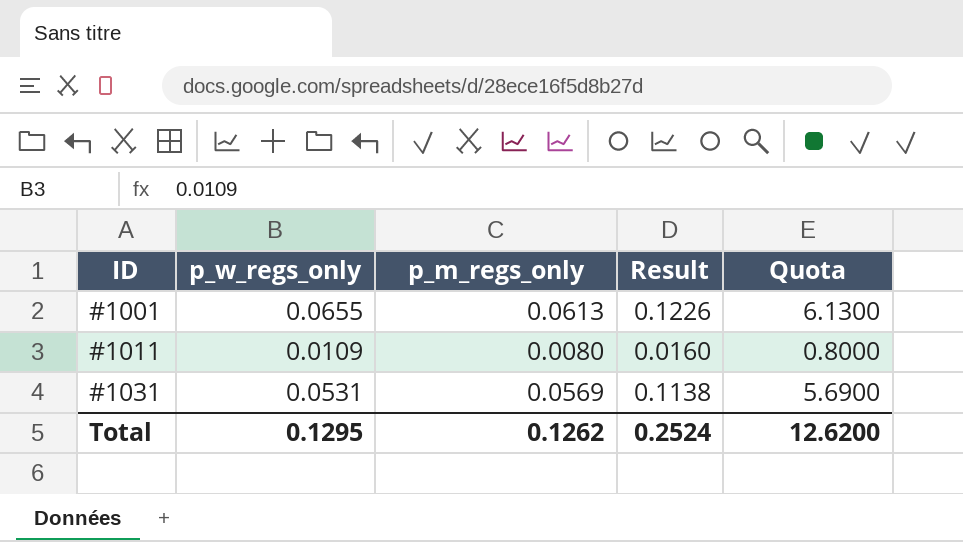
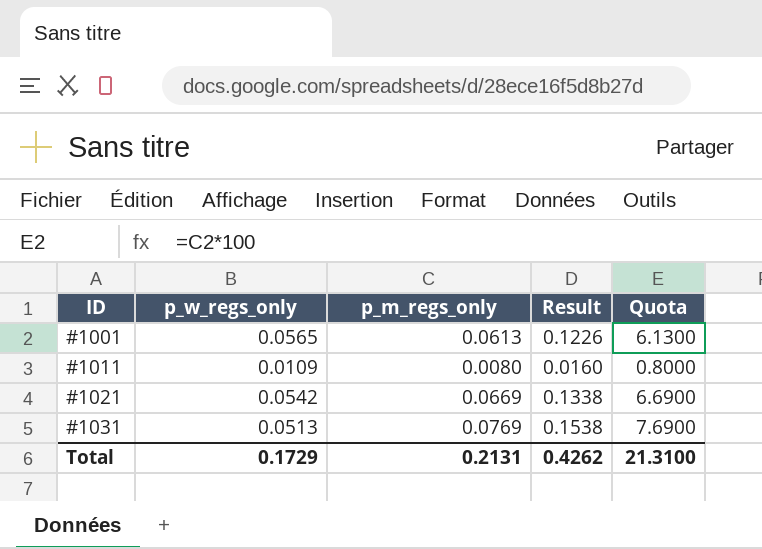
#1001 | p_w_regs_only: 0.0655 -> 0.0565
row #1021: none -> 0.0542 | 0.0669 | 0.1338 | 6.6900
#1031 | p_w_regs_only: 0.0531 -> 0.0513
#1031 | p_m_regs_only: 0.0569 -> 0.0769
#1031 | Result: 0.1138 -> 0.1538
#1031 | Quota: 5.6900 -> 7.6900
Total | p_w_regs_only: 0.1295 -> 0.1729
Total | p_m_regs_only: 0.1262 -> 0.2131
Total | Result: 0.2524 -> 0.4262
Total | Quota: 12.6200 -> 21.3100

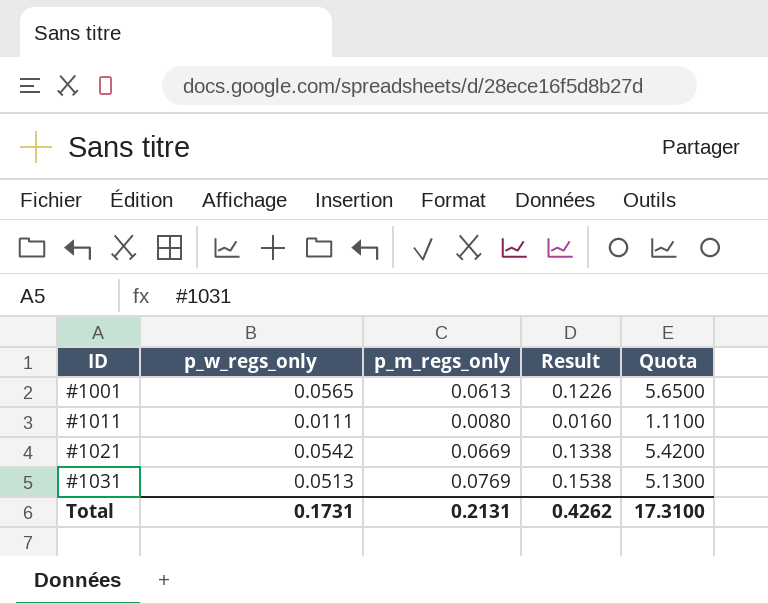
column Quota | formula: [p_m_regs_only] * 100 -> [p_w_regs_only] * 100
#1011 | p_w_regs_only: 0.0109 -> 0.0111
Total | p_w_regs_only: 0.1729 -> 0.1731
Total | Quota: 21.3100 -> 17.3100

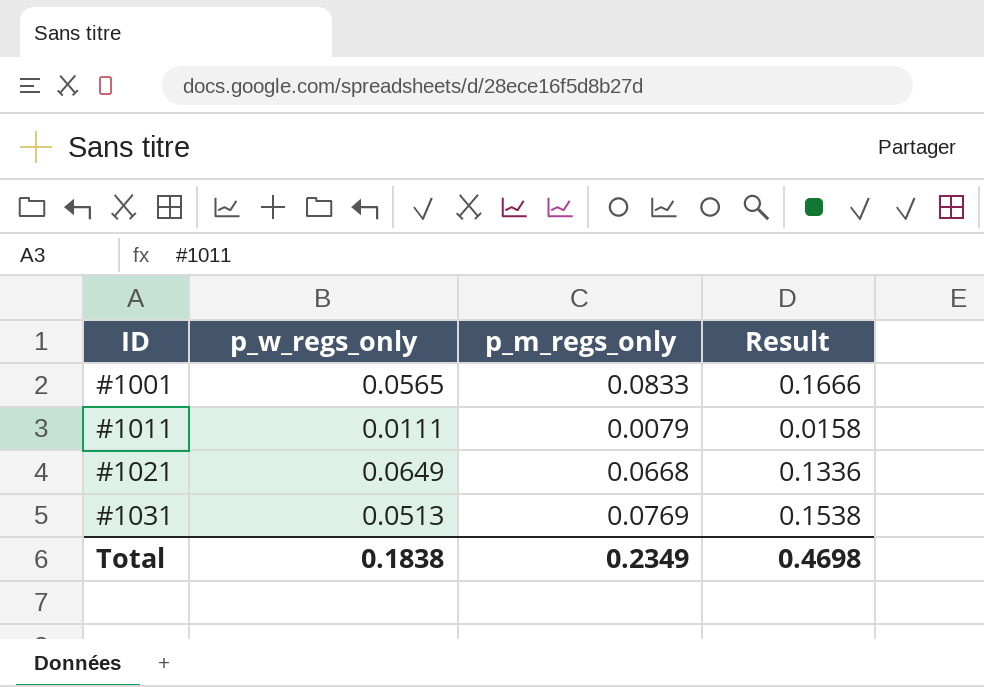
column Quota | formula: [p_w_regs_only] * 100 -> none
#1001 | p_m_regs_only: 0.0613 -> 0.0833
#1001 | Result: 0.1226 -> 0.1666
#1011 | p_m_regs_only: 0.0080 -> 0.0079
#1011 | Result: 0.0160 -> 0.0158
#1021 | p_w_regs_only: 0.0542 -> 0.0649
#1021 | p_m_regs_only: 0.0669 -> 0.0668
#1021 | Result: 0.1338 -> 0.1336
Total | p_w_regs_only: 0.1731 -> 0.1838
Total | p_m_regs_only: 0.2131 -> 0.2349
Total | Result: 0.4262 -> 0.4698

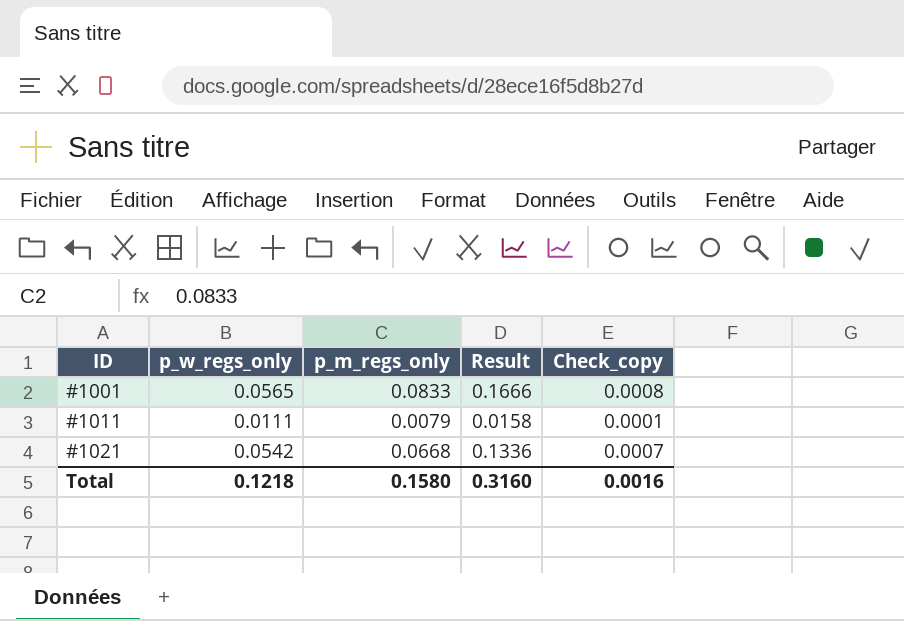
column Check_copy | formula: none -> [p_m_regs_only] * 0.01
row #1031: 0.0513 | 0.0769 | 0.1538 -> none
#1021 | p_w_regs_only: 0.0649 -> 0.0542
Total | p_w_regs_only: 0.1838 -> 0.1218
Total | p_m_regs_only: 0.2349 -> 0.1580
Total | Result: 0.4698 -> 0.3160

